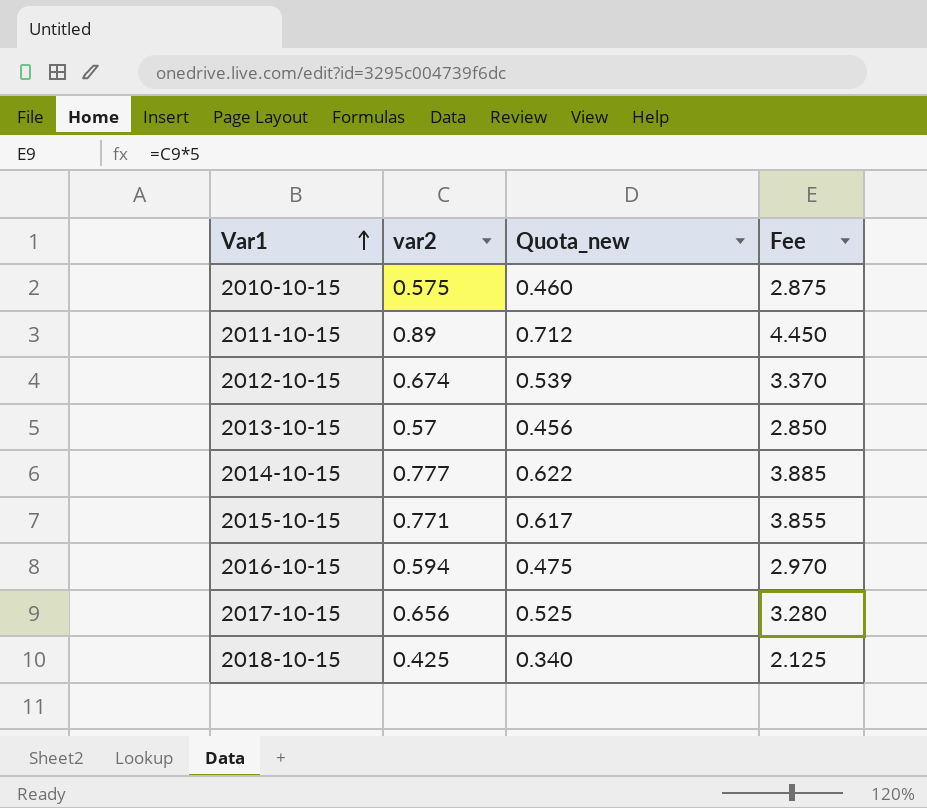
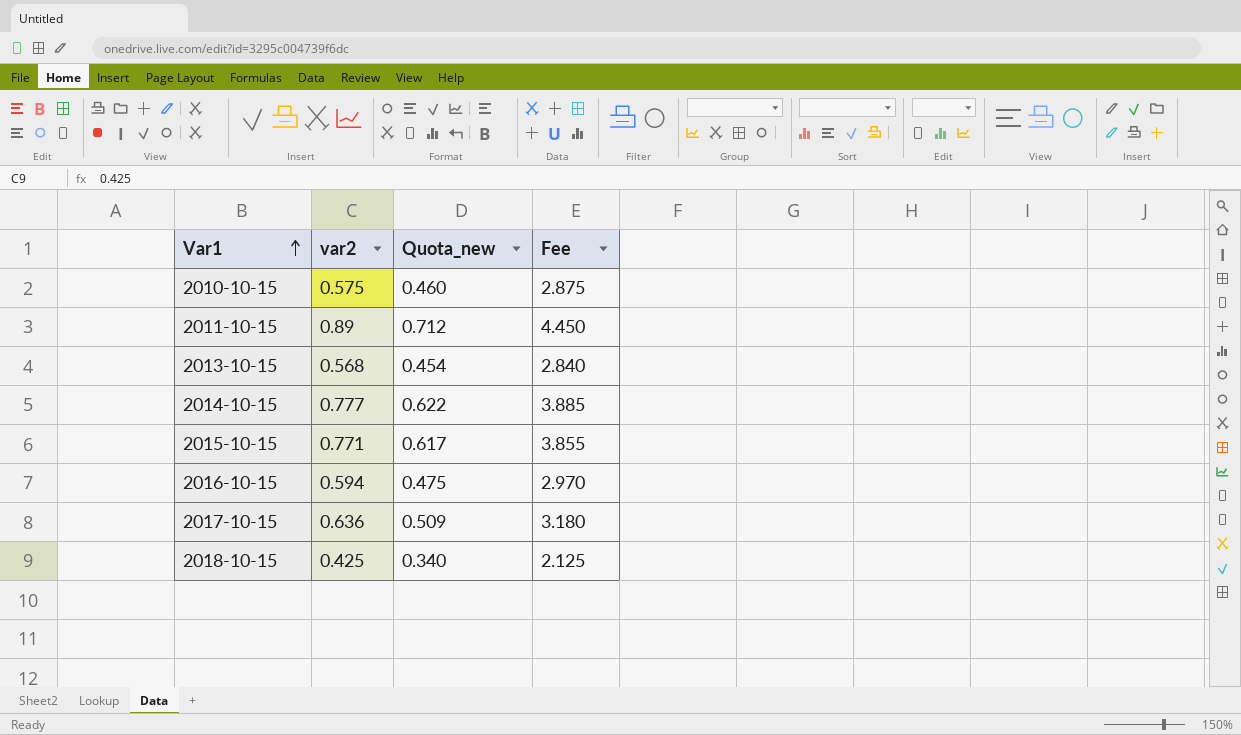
row 2012-10-15: 0.674 | 0.539 | 3.370 -> none
2013-10-15 | var2: 0.57 -> 0.568
2013-10-15 | Quota_new: 0.456 -> 0.454
2013-10-15 | Fee: 2.850 -> 2.840
2017-10-15 | var2: 0.656 -> 0.636
2017-10-15 | Quota_new: 0.525 -> 0.509
2017-10-15 | Fee: 3.280 -> 3.180

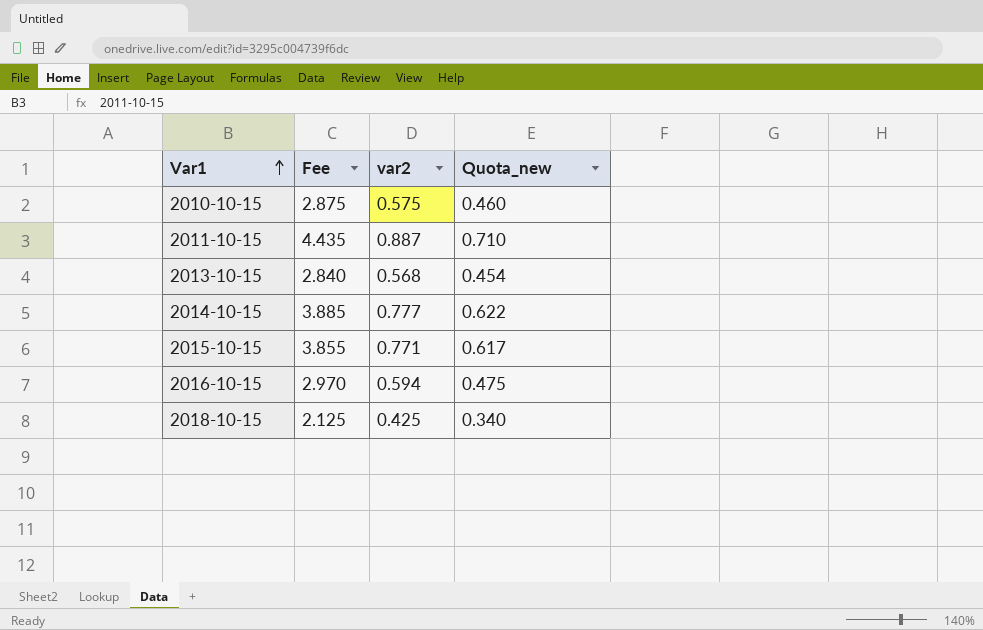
column Fee | position: 4 -> 2
row 2017-10-15: 0.636 | 0.509 | 3.180 -> none
2011-10-15 | Fee: 4.450 -> 4.435
2011-10-15 | var2: 0.89 -> 0.887
2011-10-15 | Quota_new: 0.712 -> 0.710

